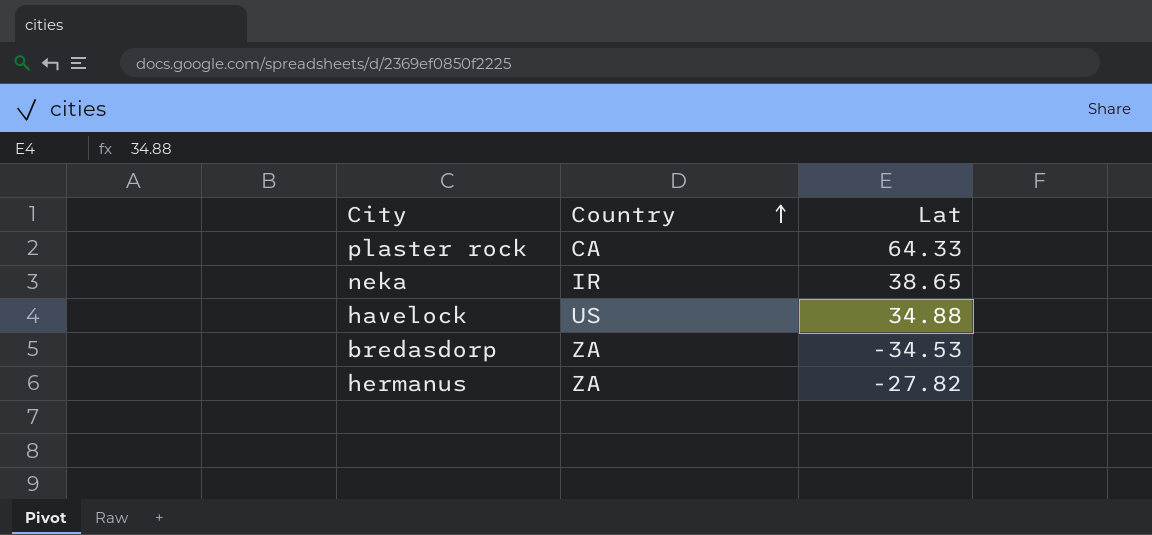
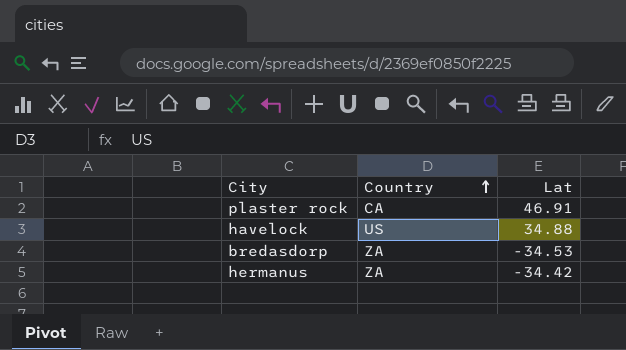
row neka: IR | 38.65 -> none
plaster rock | Lat: 64.33 -> 46.91
hermanus | Lat: -27.82 -> -34.42

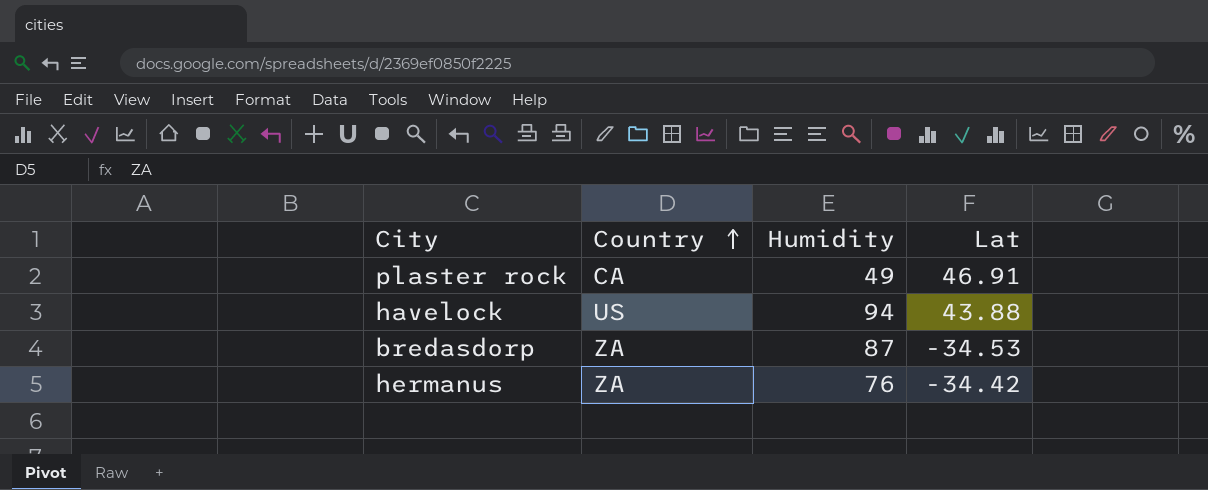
column Humidity | position: none -> 3
havelock | Lat: 34.88 -> 43.88

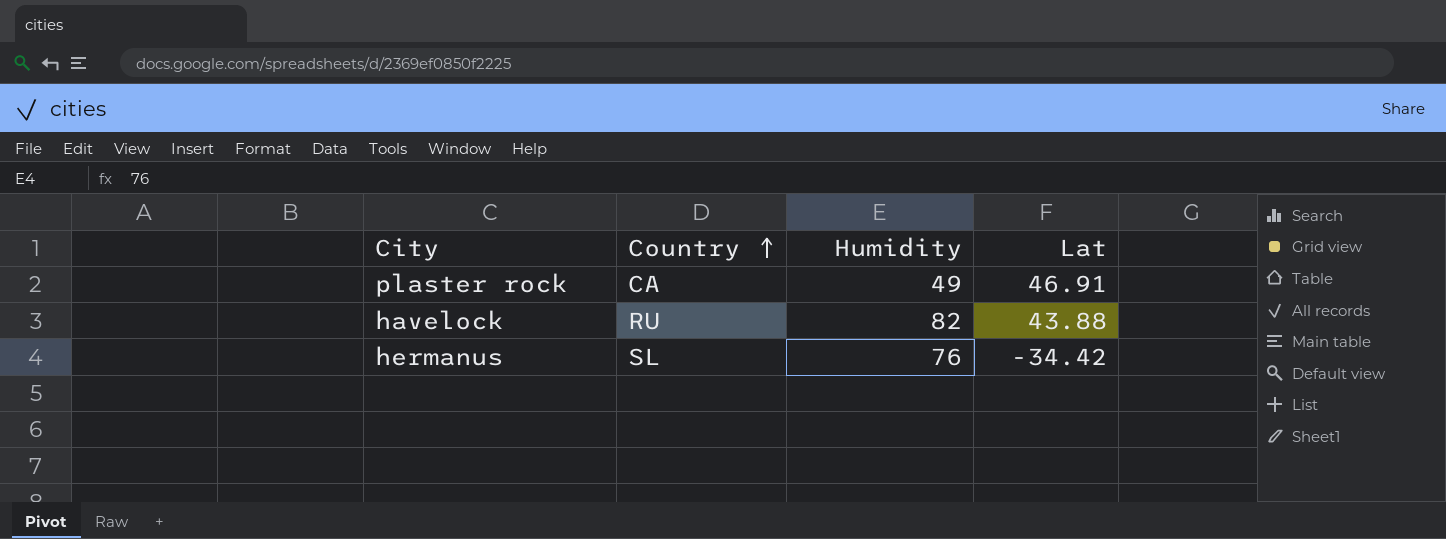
row bredasdorp: ZA | 87 | -34.53 -> none
havelock | Country: US -> RU
havelock | Humidity: 94 -> 82
hermanus | Country: ZA -> SL

